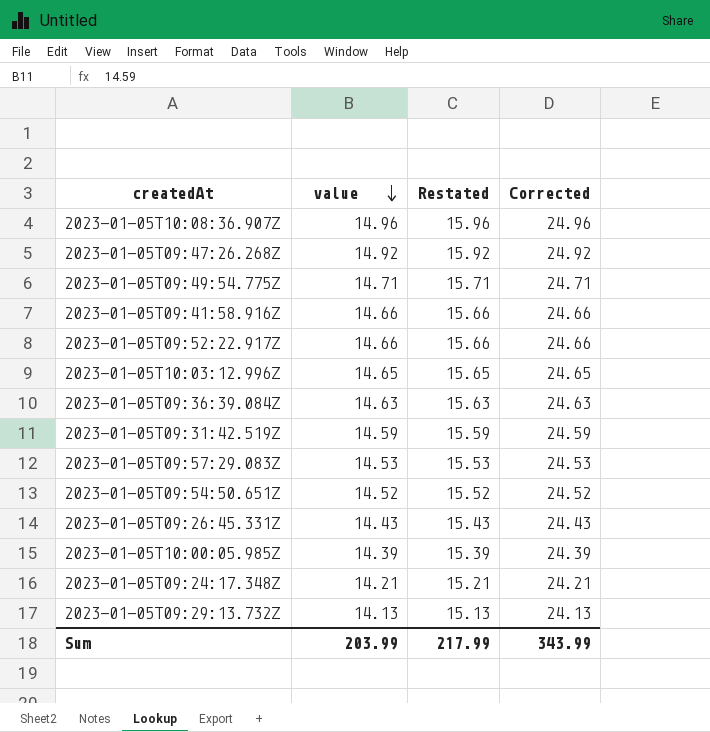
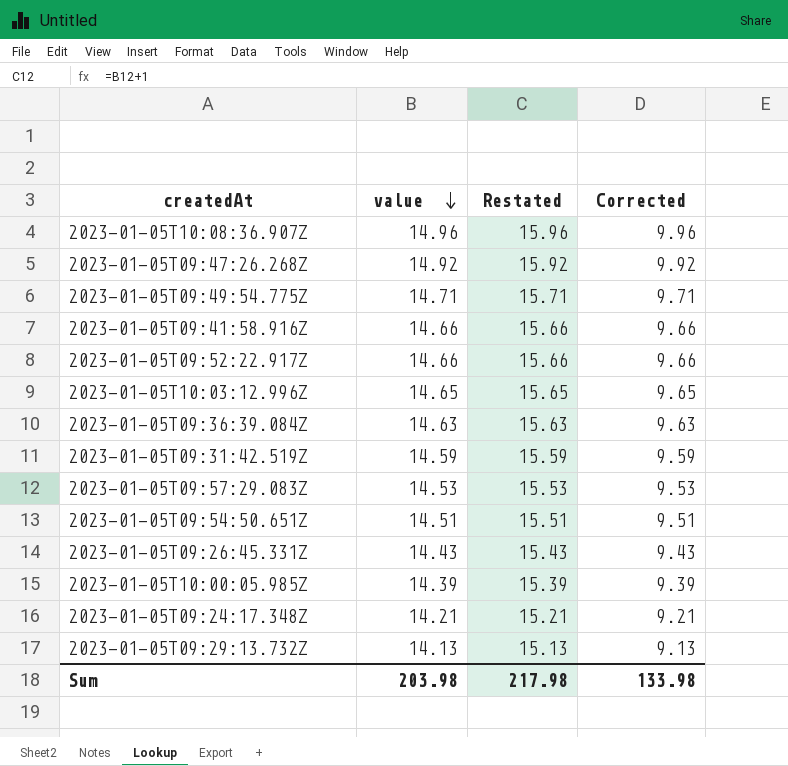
column Corrected | formula: [value] + 10 -> [value] - 5
2023-01-05T09:54:50.651Z | value: 14.52 -> 14.51
2023-01-05T09:54:50.651Z | Restated: 15.52 -> 15.51
Sum | value: 203.99 -> 203.98
Sum | Restated: 217.99 -> 217.98
Sum | Corrected: 343.99 -> 133.98

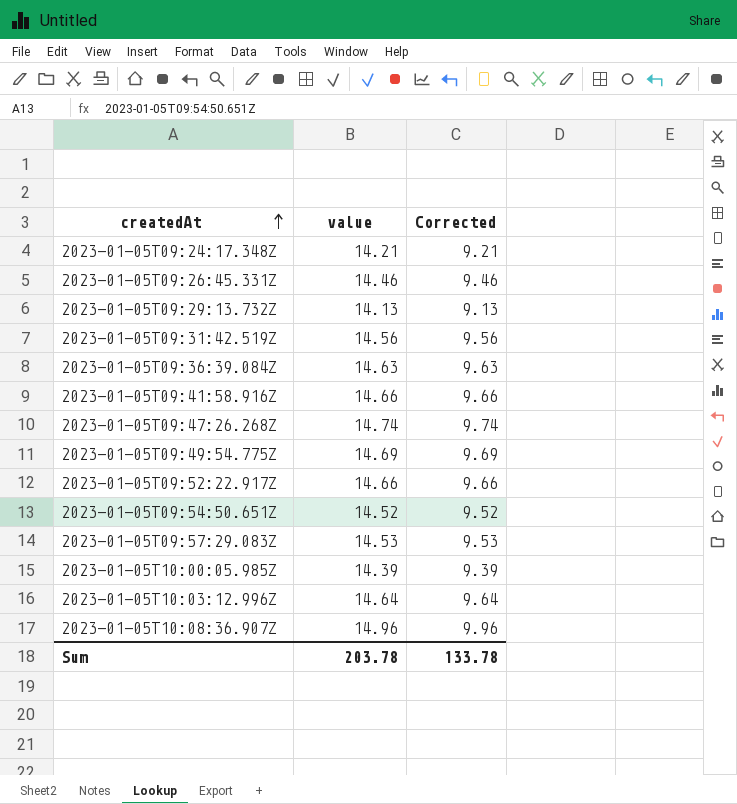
row order: value descending -> createdAt ascending
column Restated | formula: [value] + 1 -> none
2023-01-05T09:26:45.331Z | value: 14.43 -> 14.46
2023-01-05T09:26:45.331Z | Corrected: 9.43 -> 9.46
2023-01-05T09:31:42.519Z | value: 14.59 -> 14.56
2023-01-05T09:31:42.519Z | Corrected: 9.59 -> 9.56
2023-01-05T09:47:26.268Z | value: 14.92 -> 14.74
2023-01-05T09:47:26.268Z | Corrected: 9.92 -> 9.74
2023-01-05T09:49:54.775Z | value: 14.71 -> 14.69
2023-01-05T09:49:54.775Z | Corrected: 9.71 -> 9.69
2023-01-05T09:54:50.651Z | value: 14.51 -> 14.52
2023-01-05T09:54:50.651Z | Corrected: 9.51 -> 9.52
2023-01-05T10:03:12.996Z | value: 14.65 -> 14.64
2023-01-05T10:03:12.996Z | Corrected: 9.65 -> 9.64
Sum | value: 203.98 -> 203.78
Sum | Corrected: 133.98 -> 133.78

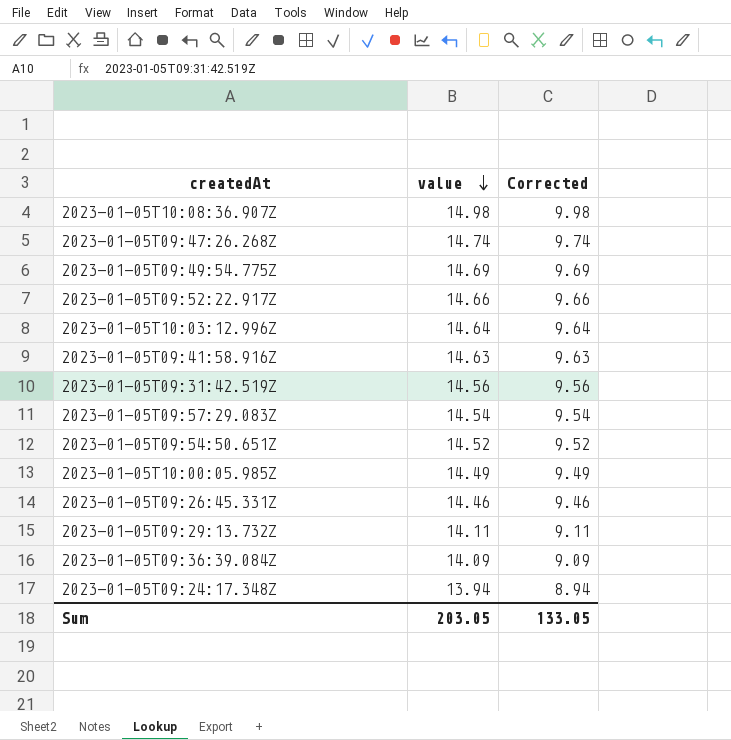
row order: createdAt ascending -> value descending
2023-01-05T10:08:36.907Z | value: 14.96 -> 14.98
2023-01-05T10:08:36.907Z | Corrected: 9.96 -> 9.98
2023-01-05T09:41:58.916Z | value: 14.66 -> 14.63
2023-01-05T09:41:58.916Z | Corrected: 9.66 -> 9.63
2023-01-05T09:57:29.083Z | value: 14.53 -> 14.54
2023-01-05T09:57:29.083Z | Corrected: 9.53 -> 9.54
2023-01-05T10:00:05.985Z | value: 14.39 -> 14.49
2023-01-05T10:00:05.985Z | Corrected: 9.39 -> 9.49
2023-01-05T09:29:13.732Z | value: 14.13 -> 14.11
2023-01-05T09:29:13.732Z | Corrected: 9.13 -> 9.11
2023-01-05T09:36:39.084Z | value: 14.63 -> 14.09
2023-01-05T09:36:39.084Z | Corrected: 9.63 -> 9.09
2023-01-05T09:24:17.348Z | value: 14.21 -> 13.94
2023-01-05T09:24:17.348Z | Corrected: 9.21 -> 8.94
Sum | value: 203.78 -> 203.05
Sum | Corrected: 133.78 -> 133.05

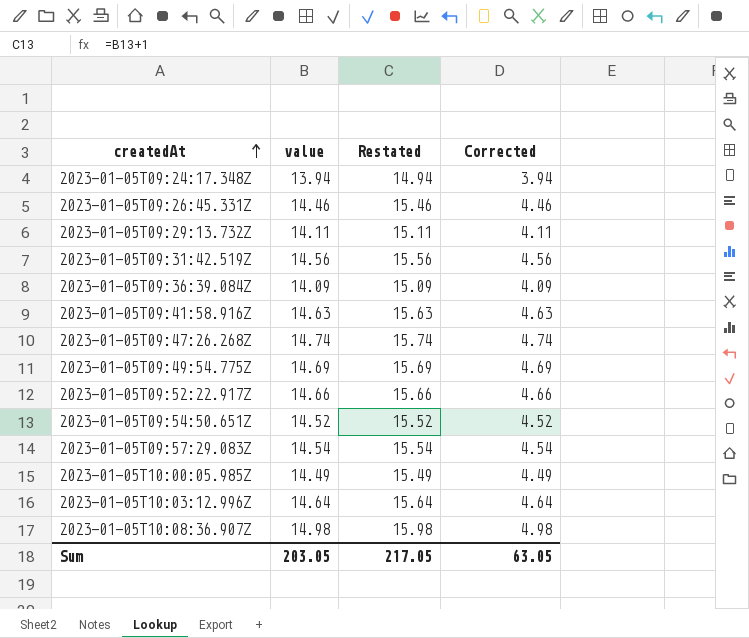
row order: value descending -> createdAt ascending
column Restated | formula: none -> [value] + 1
column Corrected | formula: [value] - 5 -> [value] - 10
Sum | Corrected: 133.05 -> 63.05

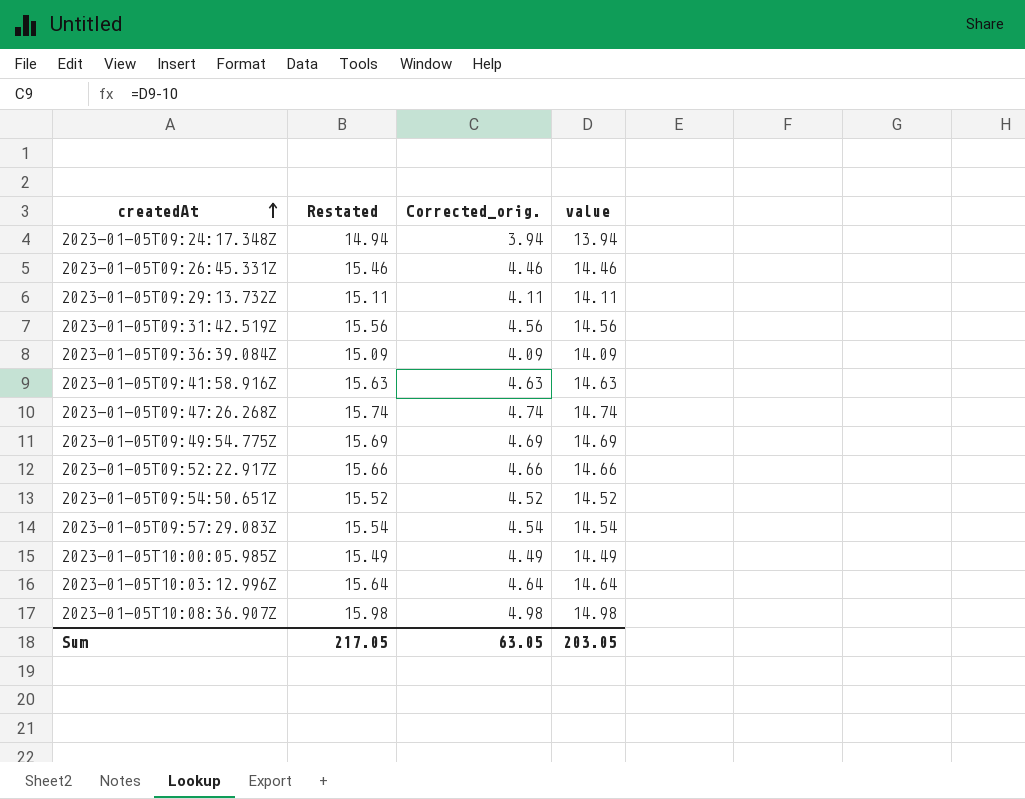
column name: Corrected -> Corrected_orig.
column value | position: 2 -> 4

